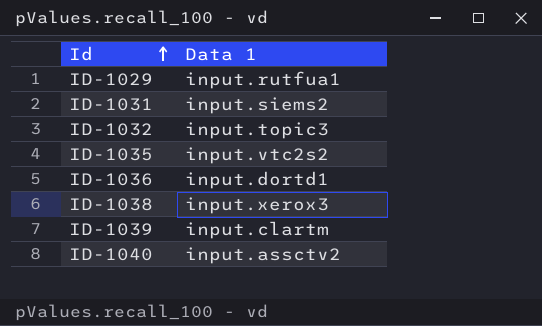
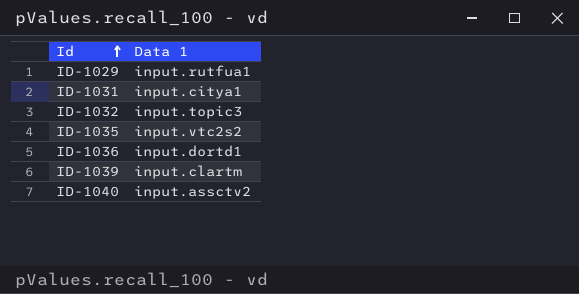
row ID-1038: input.xerox3 -> none
ID-1031 | Data 1: input.siems2 -> input.citya1

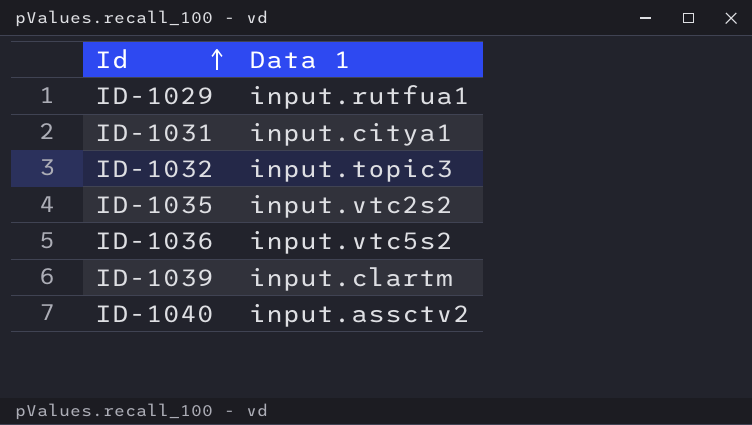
ID-1036 | Data 1: input.dortd1 -> input.vtc5s2

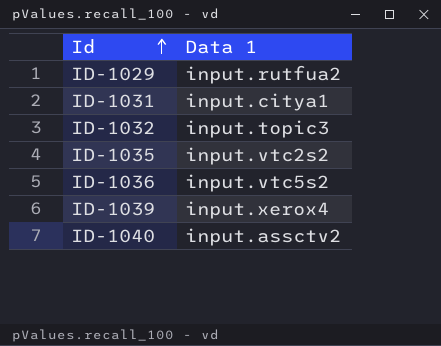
ID-1029 | Data 1: input.rutfua1 -> input.rutfua2
ID-1039 | Data 1: input.clartm -> input.xerox4

